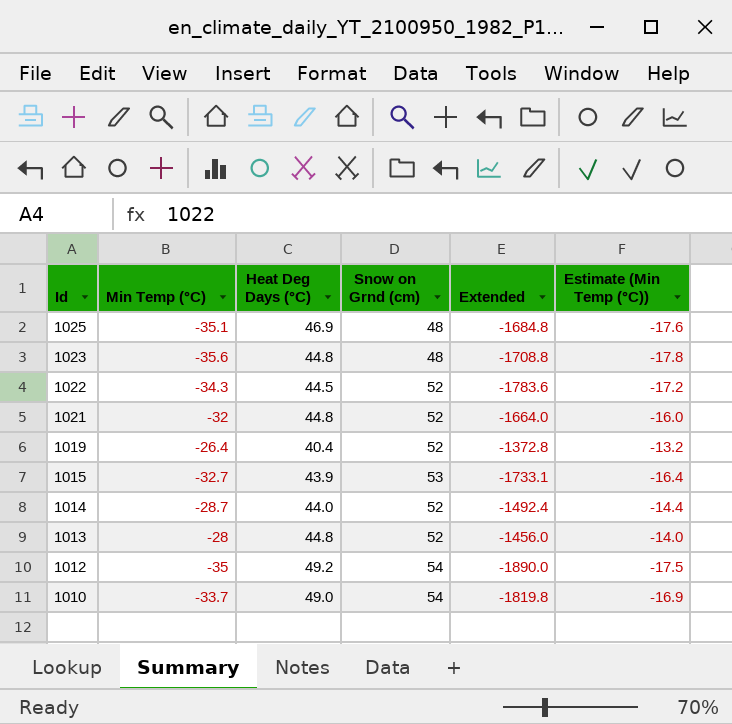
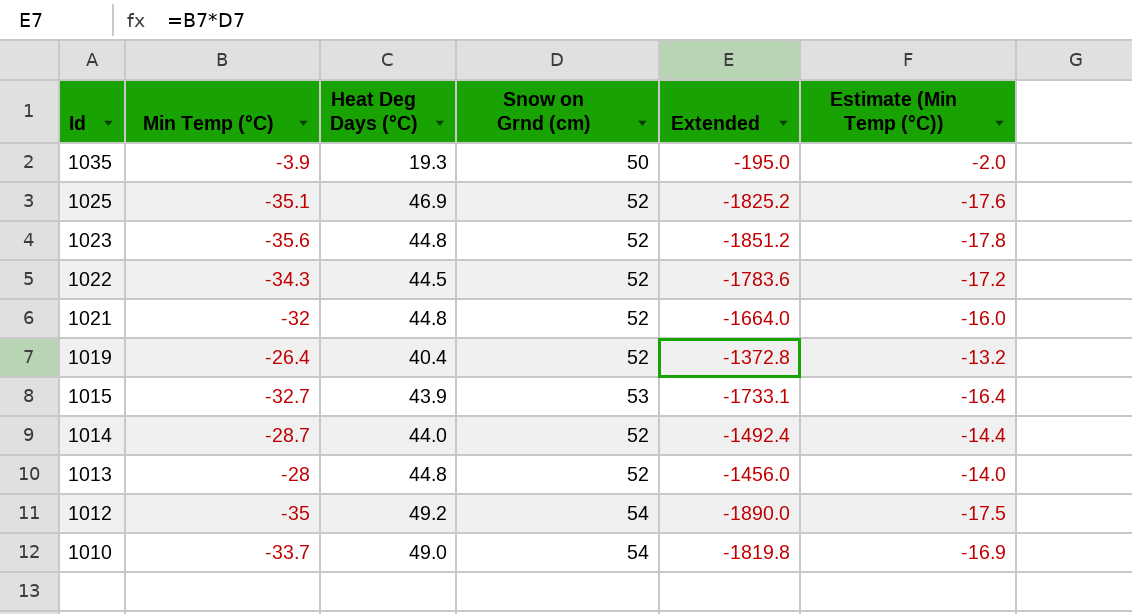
row 1035: none -> -3.9 | 19.3 | 50 | -195.0 | -2.0
1025 | Snow on Grnd (cm): 48 -> 52
1025 | Extended: -1684.8 -> -1825.2
1023 | Snow on Grnd (cm): 48 -> 52
1023 | Extended: -1708.8 -> -1851.2

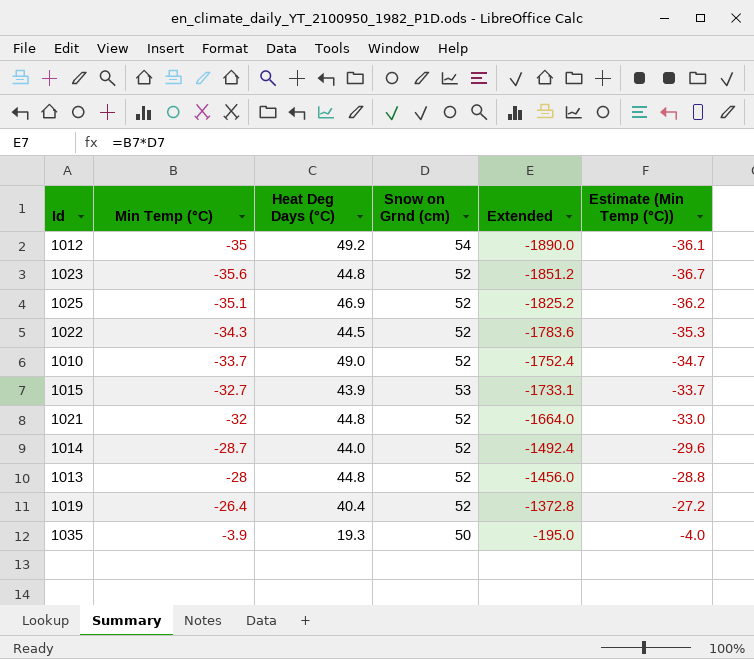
row order: Id descending -> Extended ascending
column Estimate (Min Temp (°C)) | formula: [Min Temp (°C)] * 0.5 -> [Min Temp (°C)] * 1.03
1010 | Snow on Grnd (cm): 54 -> 52
1010 | Extended: -1819.8 -> -1752.4

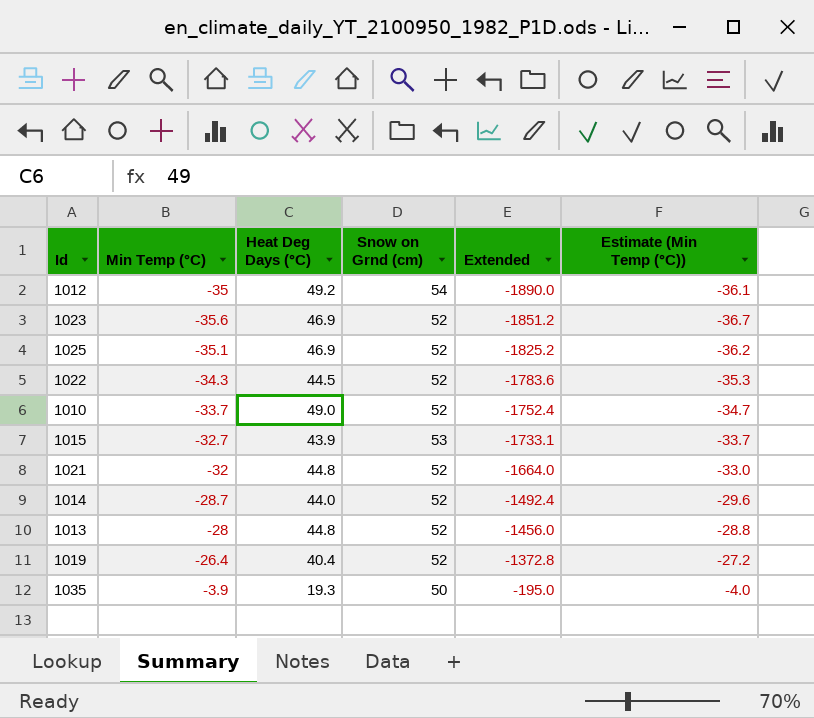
1023 | Heat Deg Days (°C): 44.8 -> 46.9

